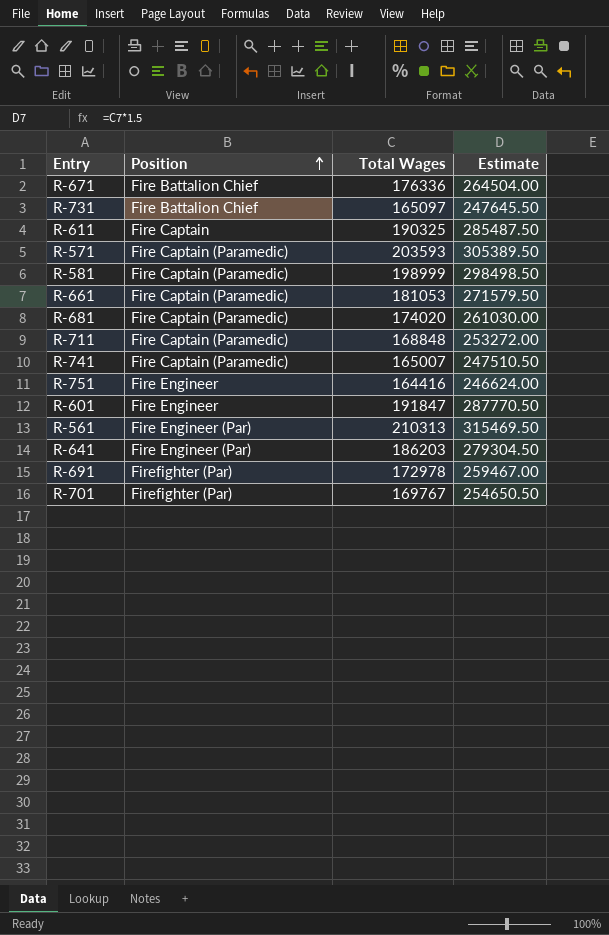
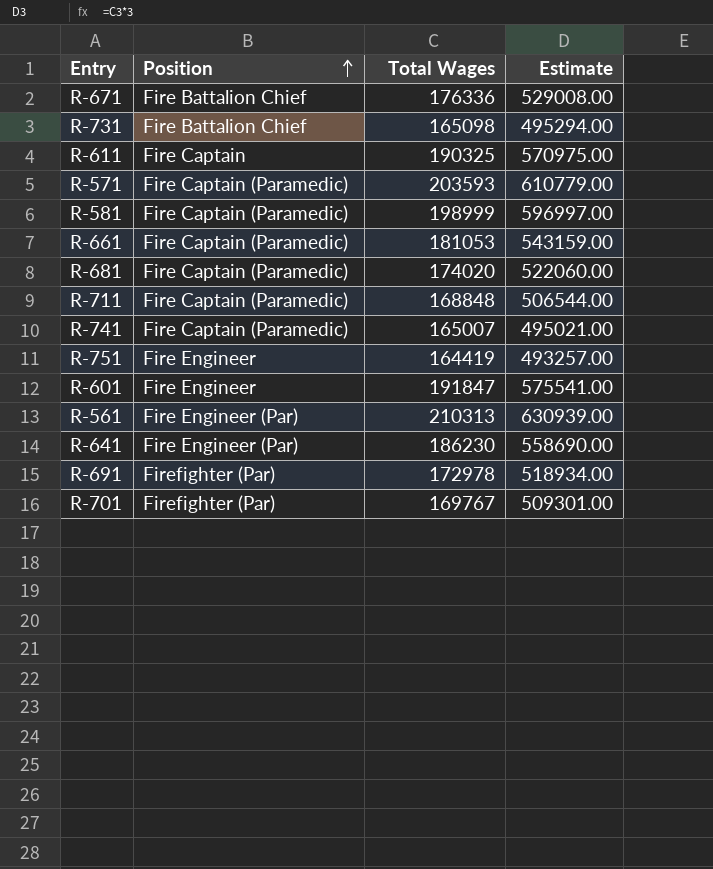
column Estimate | formula: [Total Wages] * 1.5 -> [Total Wages] * 3
R-731 | Total Wages: 165097 -> 165098
R-751 | Total Wages: 164416 -> 164419
R-641 | Total Wages: 186203 -> 186230

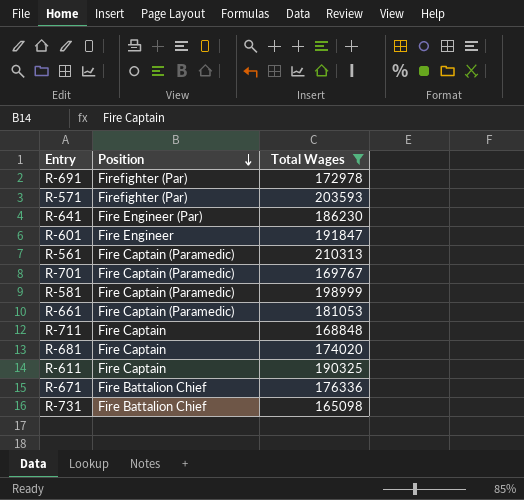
filter: none -> Total Wages >= 165098
row order: Position ascending -> Position descending
column Estimate | formula: [Total Wages] * 3 -> none
R-571 | Position: Fire Captain (Paramedic) -> Firefighter (Par)
R-561 | Position: Fire Engineer (Par) -> Fire Captain (Paramedic)
R-701 | Position: Firefighter (Par) -> Fire Captain (Paramedic)
R-711 | Position: Fire Captain (Paramedic) -> Fire Captain
R-681 | Position: Fire Captain (Paramedic) -> Fire Captain

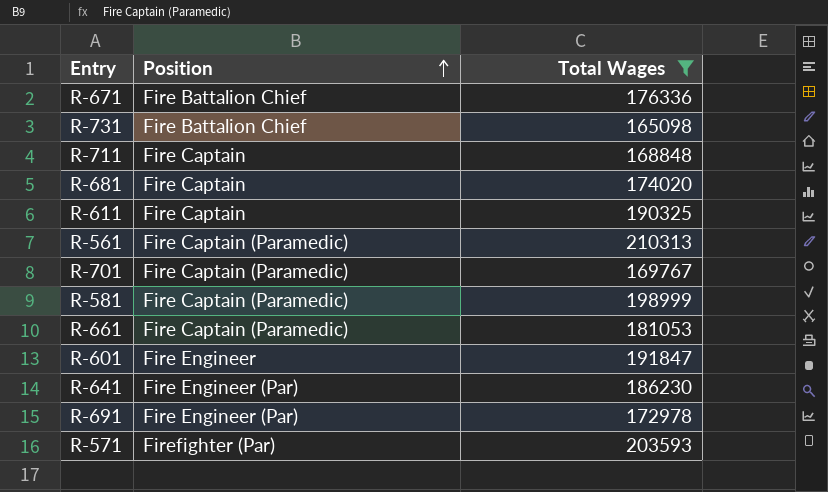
row order: Position descending -> Position ascending
R-691 | Position: Firefighter (Par) -> Fire Engineer (Par)

